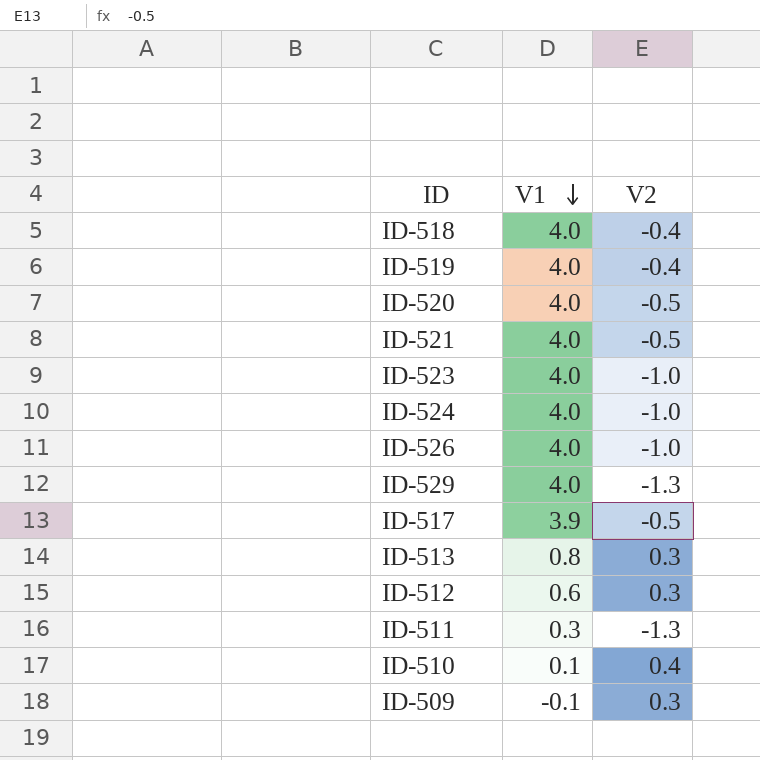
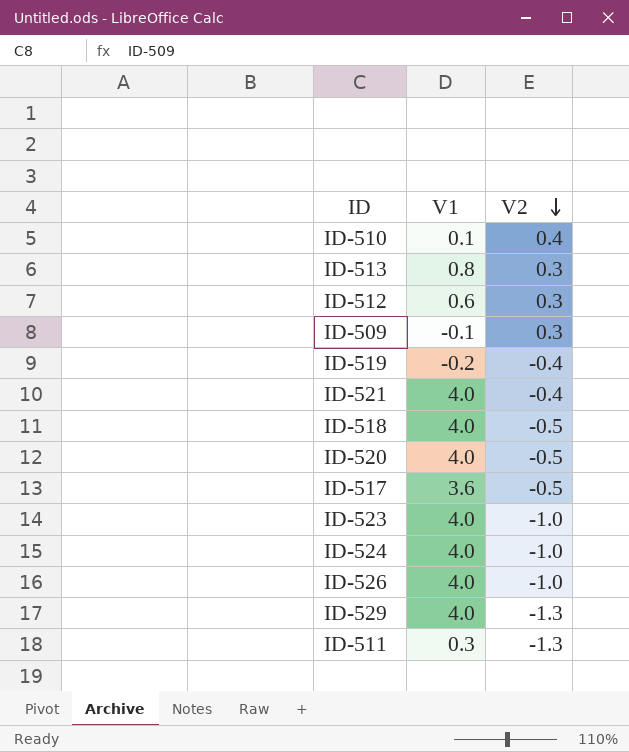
row order: V1 descending -> V2 descending
ID-519 | V1: 4.0 -> -0.2
ID-521 | V2: -0.5 -> -0.4
ID-518 | V2: -0.4 -> -0.5
ID-517 | V1: 3.9 -> 3.6

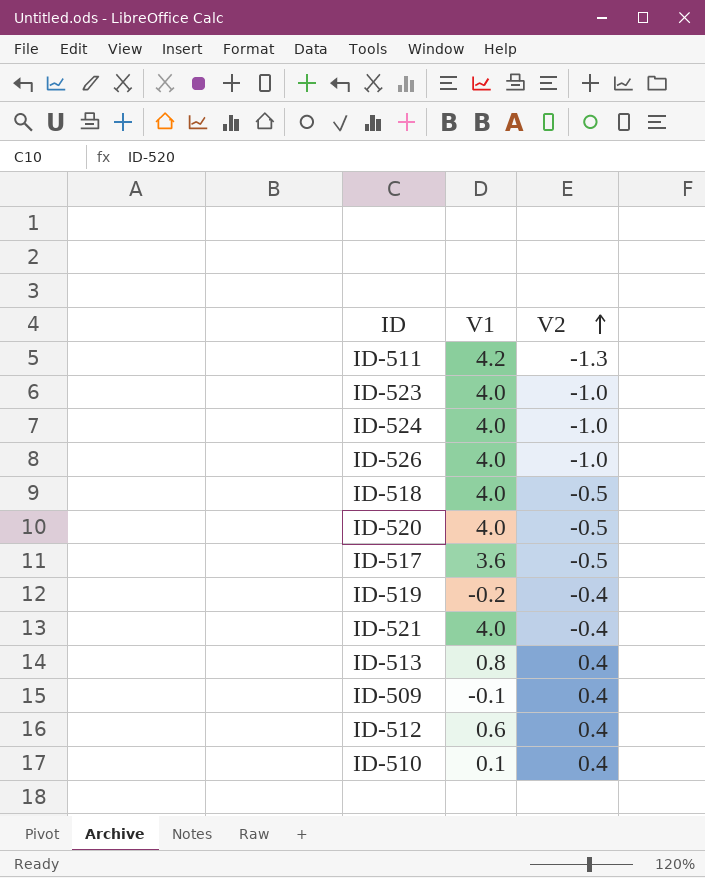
row order: V2 descending -> V2 ascending
row ID-529: 4.0 | -1.3 -> none
ID-511 | V1: 0.3 -> 4.2
ID-513 | V2: 0.3 -> 0.4
ID-509 | V2: 0.3 -> 0.4
ID-512 | V2: 0.3 -> 0.4

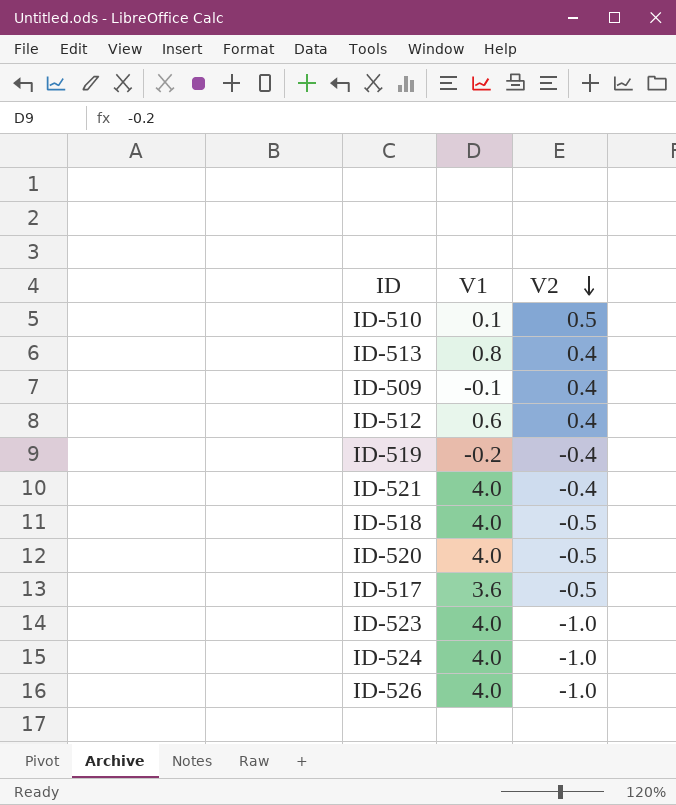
row order: V2 ascending -> V2 descending
row ID-511: 4.2 | -1.3 -> none
ID-510 | V2: 0.4 -> 0.5

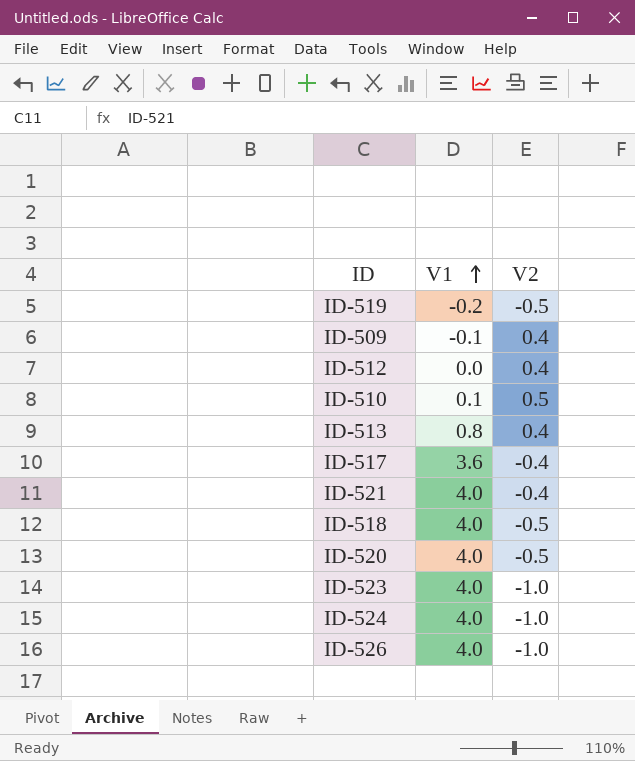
row order: V2 descending -> V1 ascending
ID-519 | V2: -0.4 -> -0.5
ID-512 | V1: 0.6 -> 0.0
ID-517 | V2: -0.5 -> -0.4

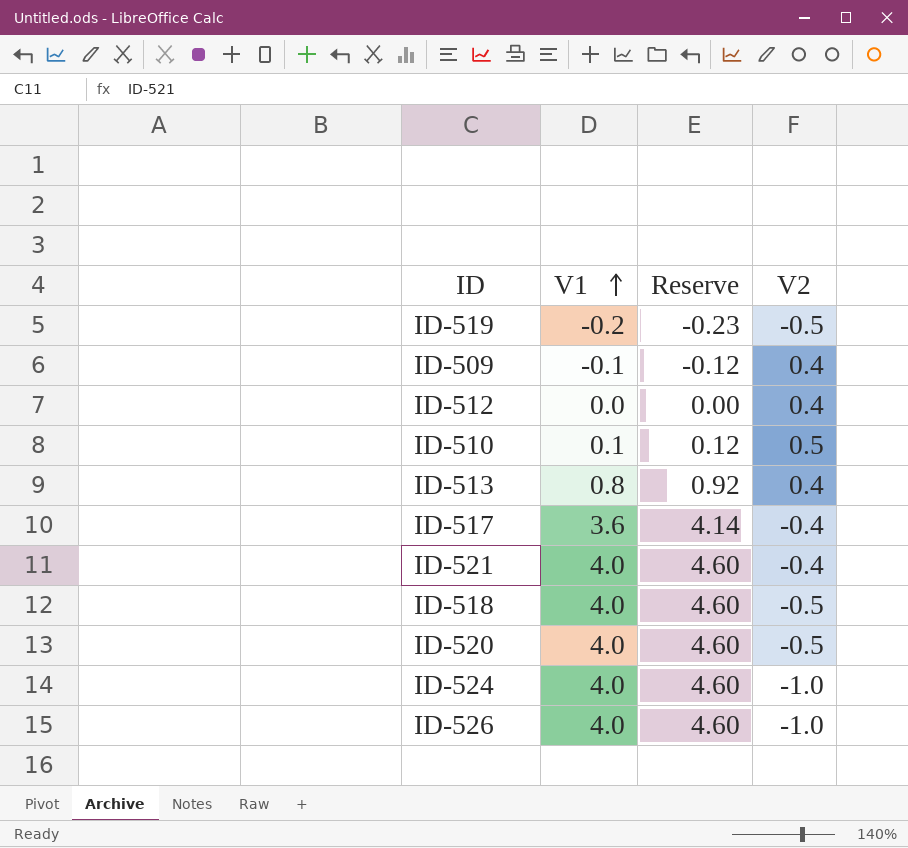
column Reserve | formula: none -> [V1] * 1.15
row ID-523: 4.0 | -1.0 -> none

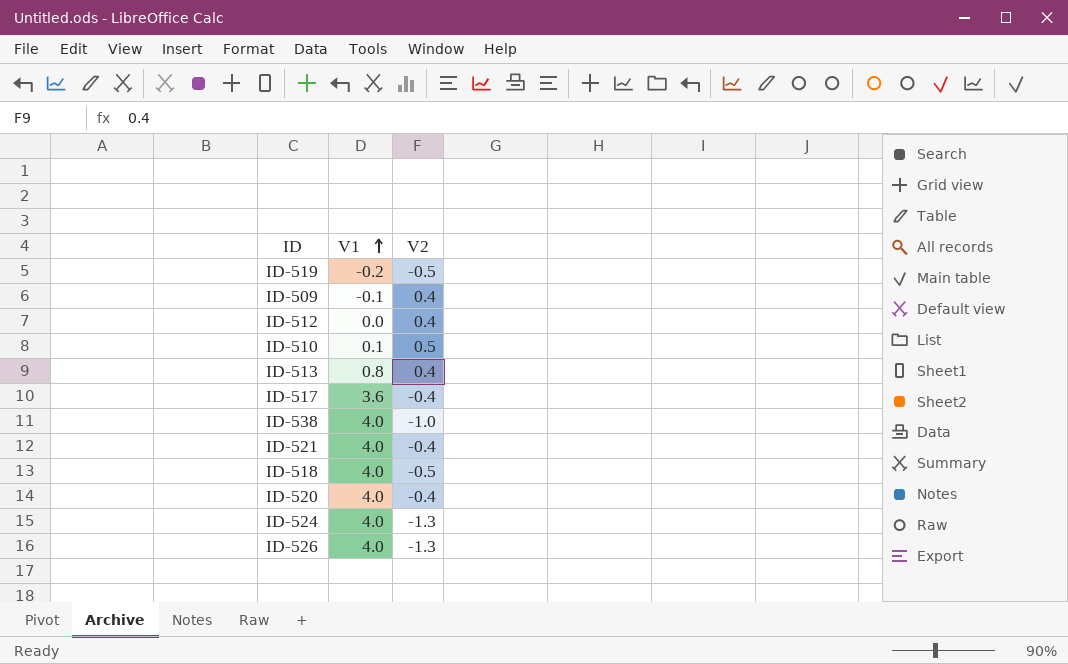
column Reserve | formula: [V1] * 1.15 -> none
row ID-538: none -> 4.0 | -1.0
ID-520 | V2: -0.5 -> -0.4
ID-524 | V2: -1.0 -> -1.3
ID-526 | V2: -1.0 -> -1.3

